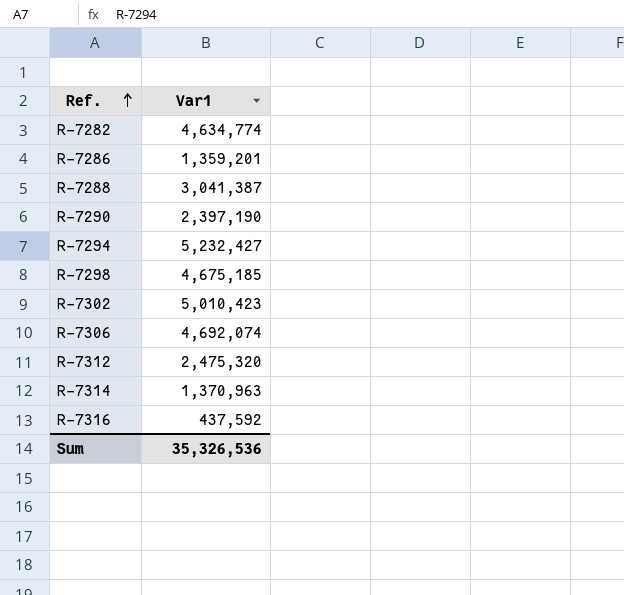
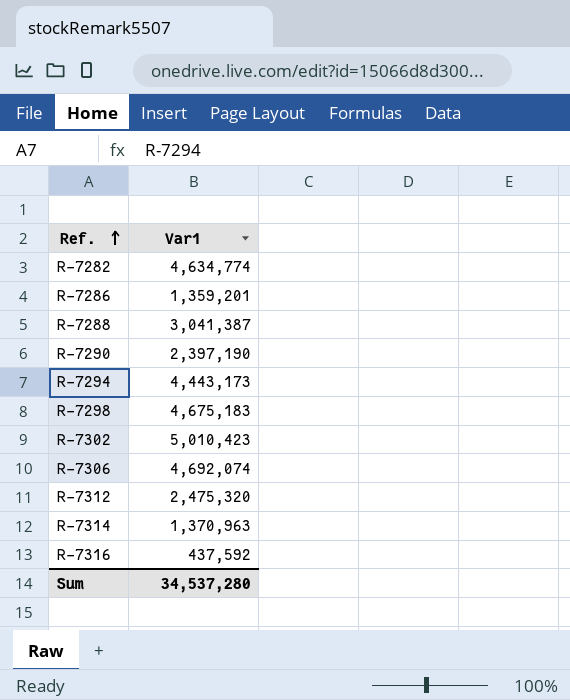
R-7294 | Var1: 5,232,427 -> 4,443,173
R-7298 | Var1: 4,675,185 -> 4,675,183
Sum | Var1: 35,326,536 -> 34,537,280

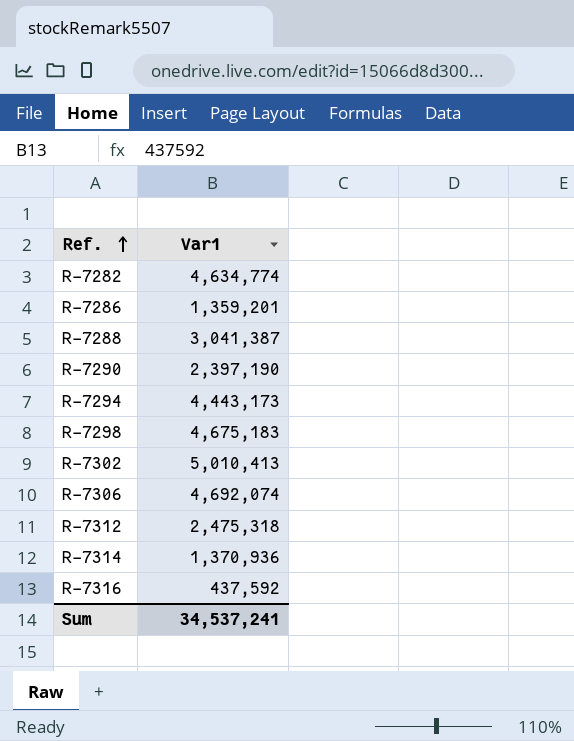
R-7302 | Var1: 5,010,423 -> 5,010,413
R-7312 | Var1: 2,475,320 -> 2,475,318
R-7314 | Var1: 1,370,963 -> 1,370,936
Sum | Var1: 34,537,280 -> 34,537,241

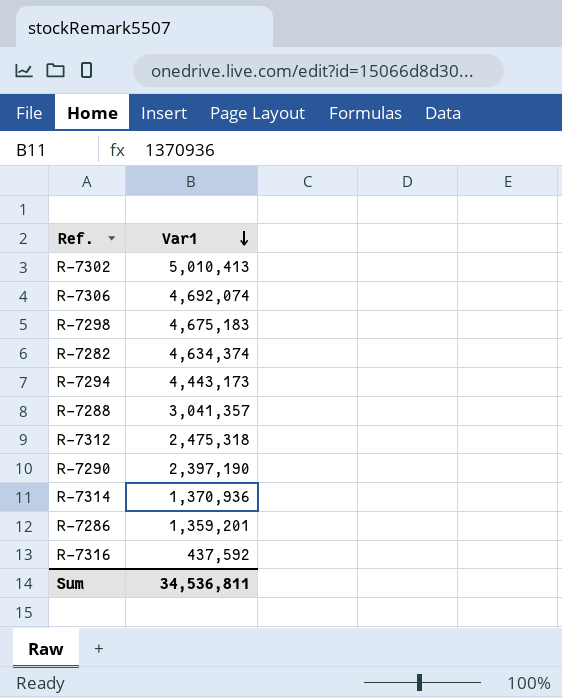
row order: Ref. ascending -> Var1 descending
R-7282 | Var1: 4,634,774 -> 4,634,374
R-7288 | Var1: 3,041,387 -> 3,041,357
Sum | Var1: 34,537,241 -> 34,536,811

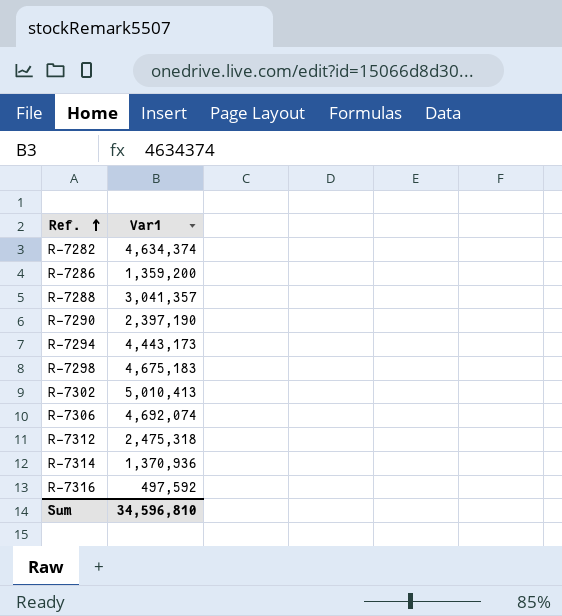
row order: Var1 descending -> Ref. ascending
R-7286 | Var1: 1,359,201 -> 1,359,200
R-7316 | Var1: 437,592 -> 497,592
Sum | Var1: 34,536,811 -> 34,596,810

